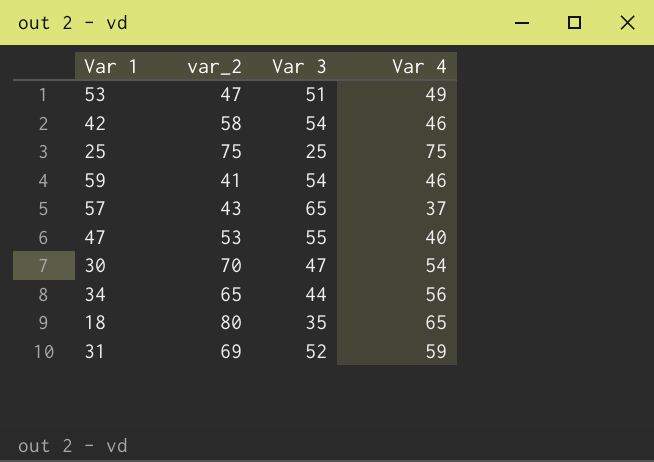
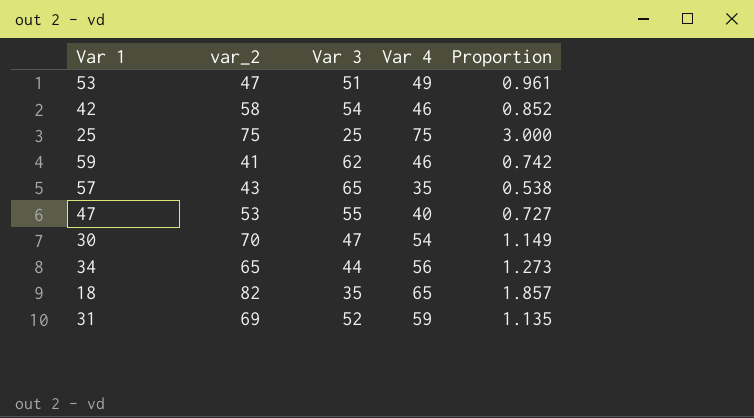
column Proportion | formula: none -> [Var 4] / [Var 3]
59 | Var 3: 54 -> 62
57 | Var 4: 37 -> 35
18 | var_2: 80 -> 82

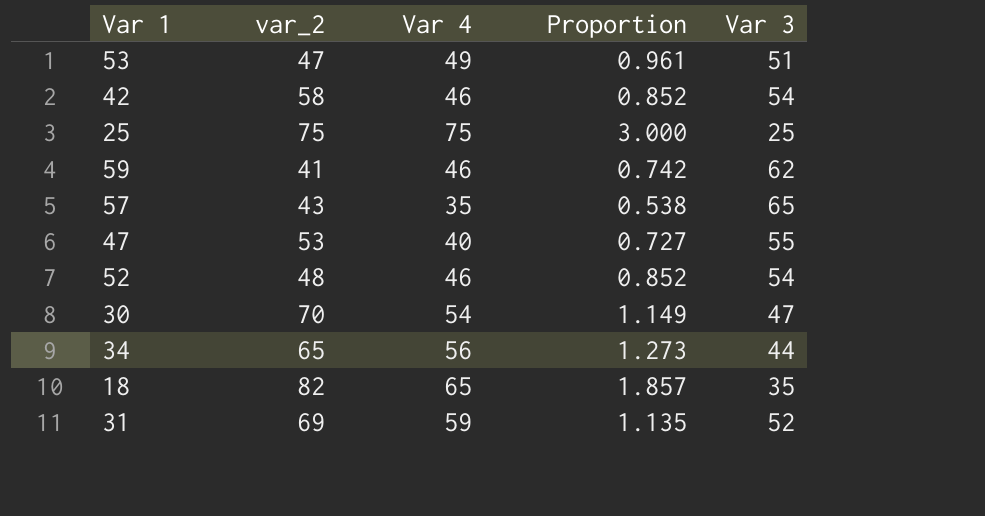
column Var 3 | position: 3 -> 5
row 52: none -> 48 | 46 | 0.852 | 54

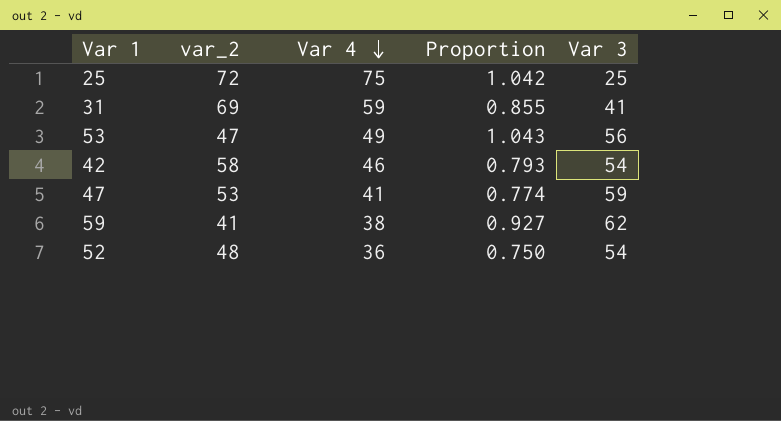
row order: none -> Var 4 descending
column Proportion | formula: [Var 4] / [Var 3] -> [Var 4] / [var_2]
row 57: 43 | 35 | 0.538 | 65 -> none
row 30: 70 | 54 | 1.149 | 47 -> none
row 34: 65 | 56 | 1.273 | 44 -> none
row 18: 82 | 65 | 1.857 | 35 -> none
25 | var_2: 75 -> 72
31 | Var 3: 52 -> 41
53 | Var 3: 51 -> 56
47 | Var 4: 40 -> 41
47 | Var 3: 55 -> 59
59 | Var 4: 46 -> 38
52 | Var 4: 46 -> 36

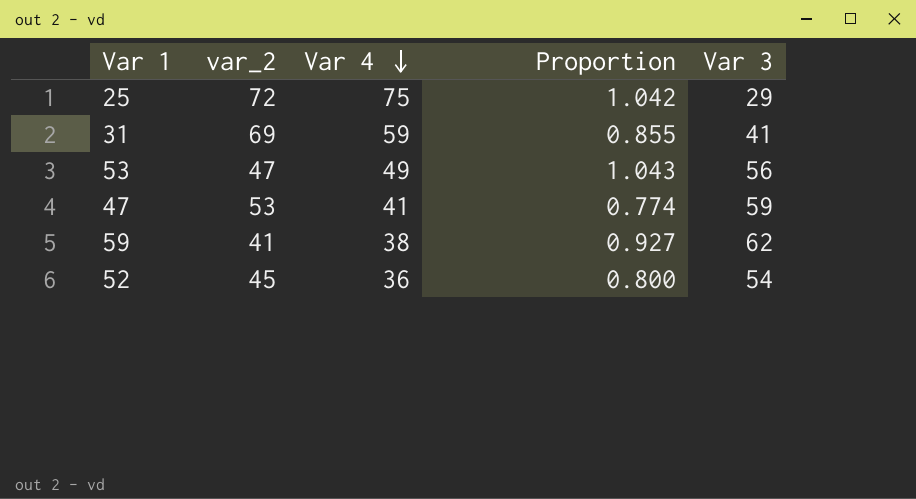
row 42: 58 | 46 | 0.793 | 54 -> none
25 | Var 3: 25 -> 29
52 | var_2: 48 -> 45
52 | Proportion: 0.750 -> 0.800

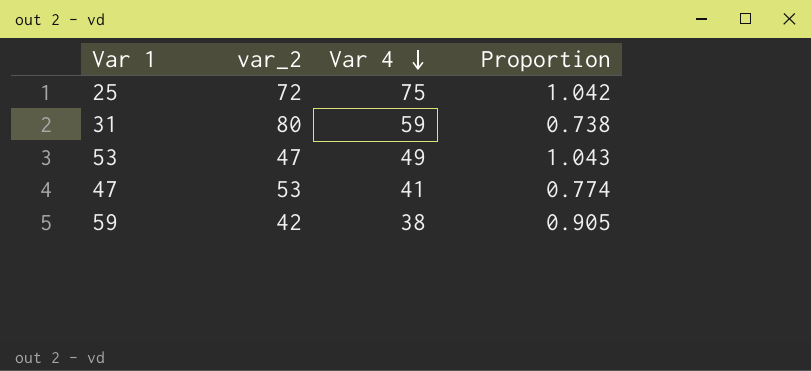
column Var 3 | position: 5 -> none
row 52: 45 | 36 | 0.800 | 54 -> none
31 | var_2: 69 -> 80
31 | Proportion: 0.855 -> 0.738
59 | var_2: 41 -> 42
59 | Proportion: 0.927 -> 0.905

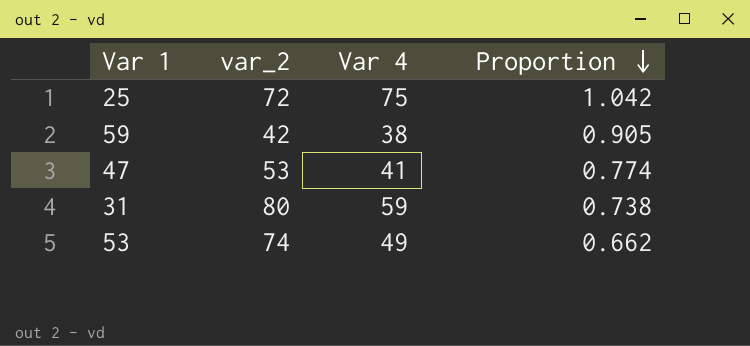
row order: Var 4 descending -> Proportion descending
53 | var_2: 47 -> 74
53 | Proportion: 1.043 -> 0.662

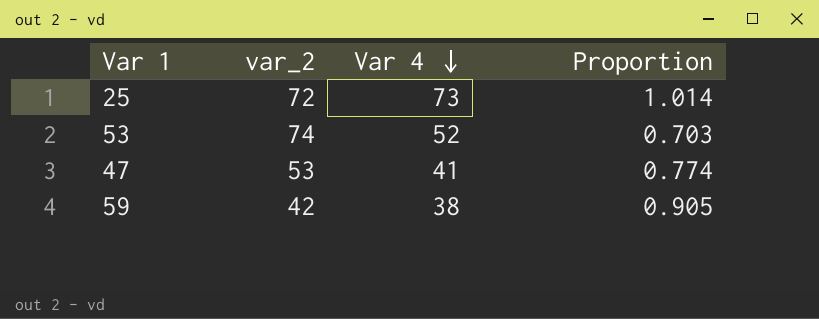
row order: Proportion descending -> Var 4 descending
row 31: 80 | 59 | 0.738 -> none
25 | Var 4: 75 -> 73
25 | Proportion: 1.042 -> 1.014
53 | Var 4: 49 -> 52
53 | Proportion: 0.662 -> 0.703

